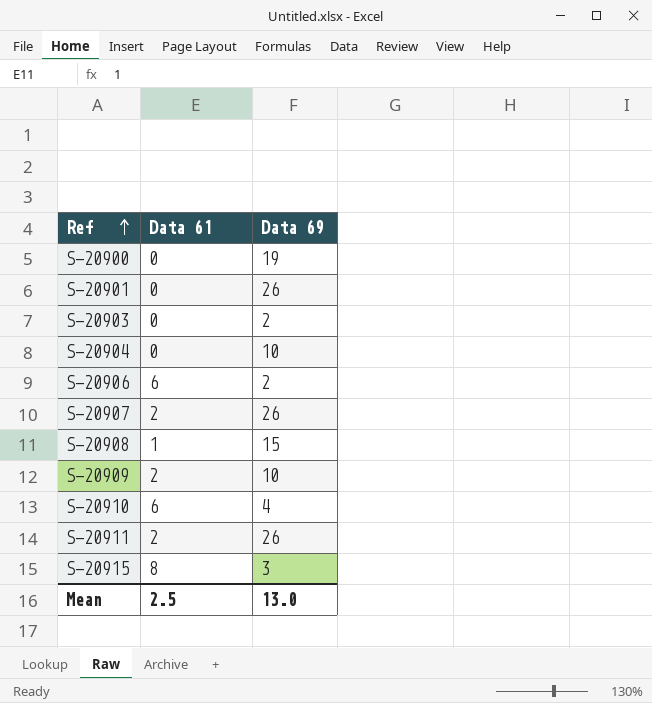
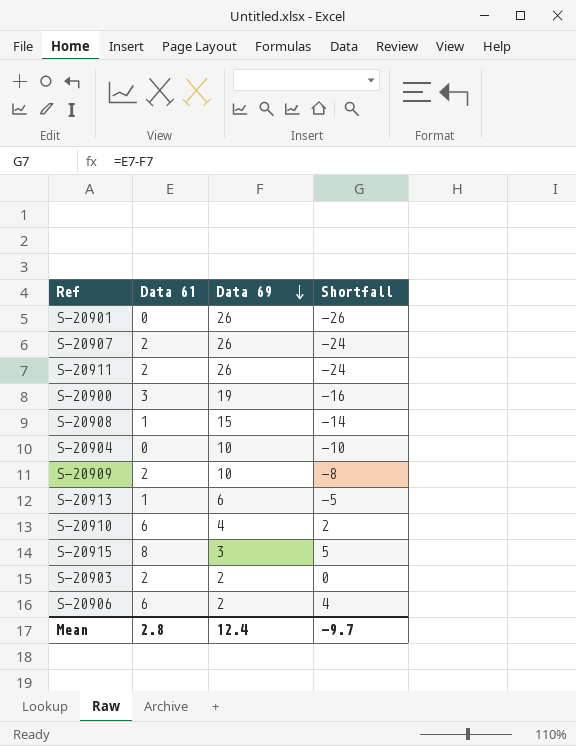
row order: Ref ascending -> Data 69 descending
column Shortfall | formula: none -> [Data 61] - [Data 69]
S-20900 | Data 61: 0 -> 3
row S-20913: none -> 1 | 6 | -5
S-20903 | Data 61: 0 -> 2
Mean | Data 61: 2.5 -> 2.8
Mean | Data 69: 13.0 -> 12.4

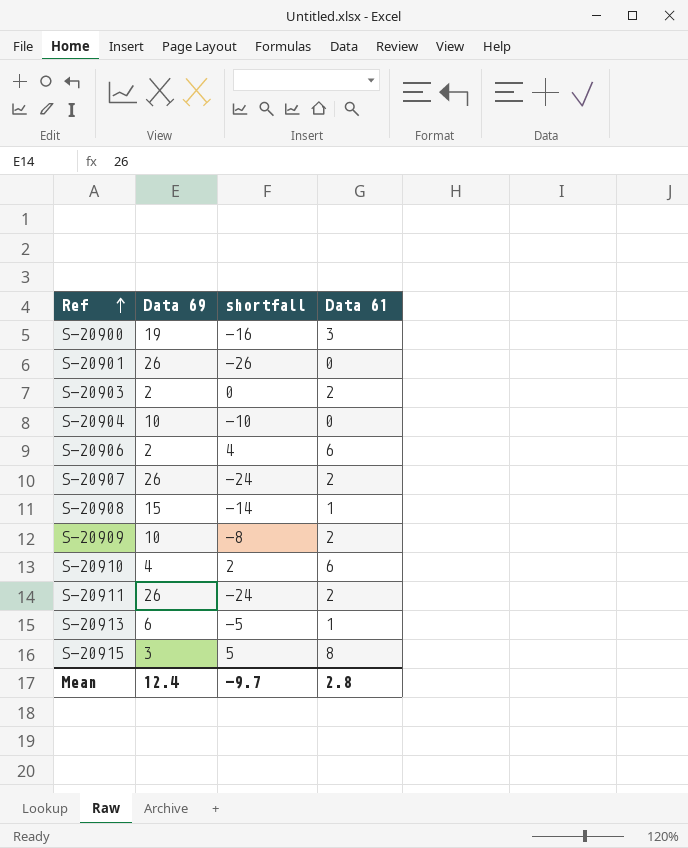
row order: Data 69 descending -> Ref ascending
column name: Shortfall -> shortfall
column Data 61 | position: 2 -> 4

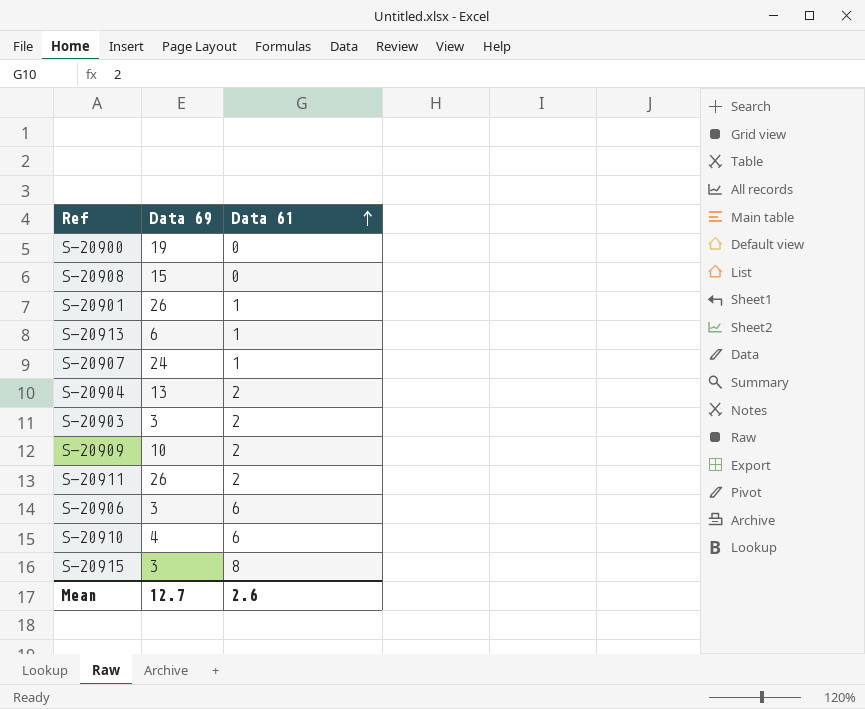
row order: Ref ascending -> Data 61 ascending
column shortfall | formula: [Data 61] - [Data 69] -> none
S-20900 | Data 61: 3 -> 0
S-20908 | Data 61: 1 -> 0
S-20901 | Data 61: 0 -> 1
S-20907 | Data 69: 26 -> 24
S-20907 | Data 61: 2 -> 1
S-20904 | Data 69: 10 -> 13
S-20904 | Data 61: 0 -> 2
S-20903 | Data 69: 2 -> 3
S-20906 | Data 69: 2 -> 3
Mean | Data 69: 12.4 -> 12.7
Mean | Data 61: 2.8 -> 2.6

